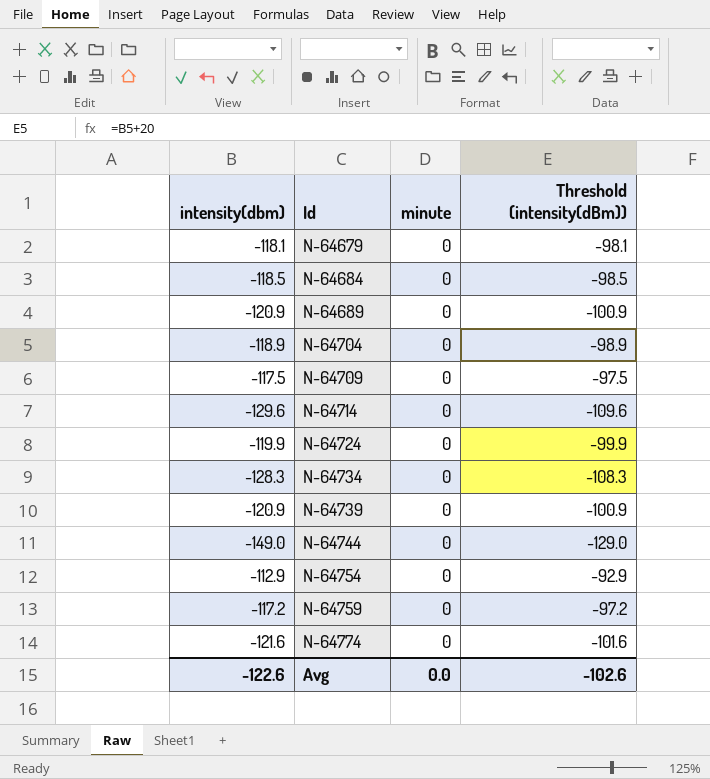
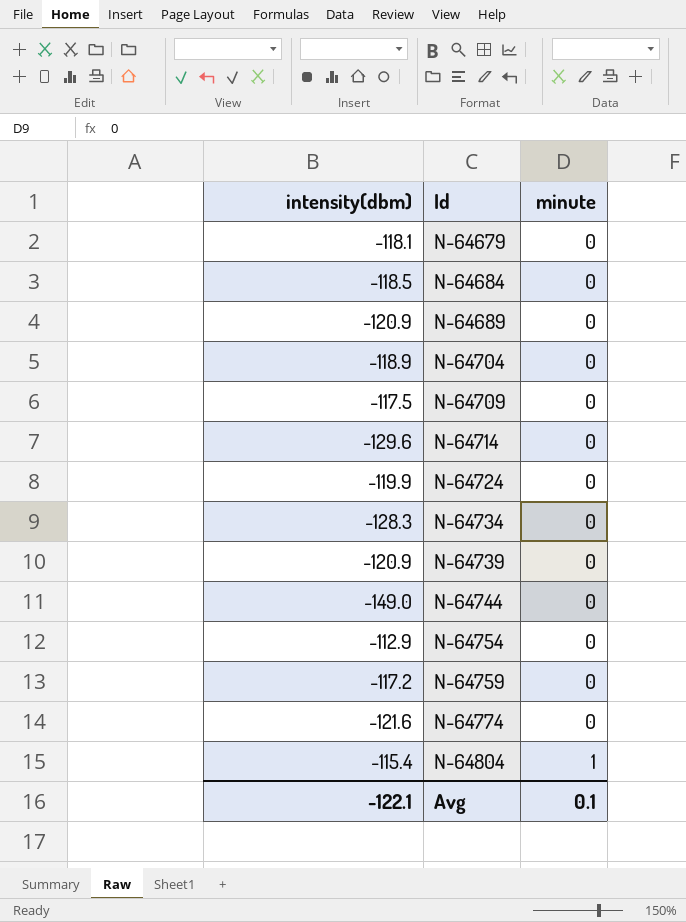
column Threshold (intensity(dBm)) | formula: [intensity(dbm)] + 20 -> none
row N-64804: none -> -115.4 | 1
Avg | intensity(dbm): -122.6 -> -122.1
Avg | minute: 0.0 -> 0.1

